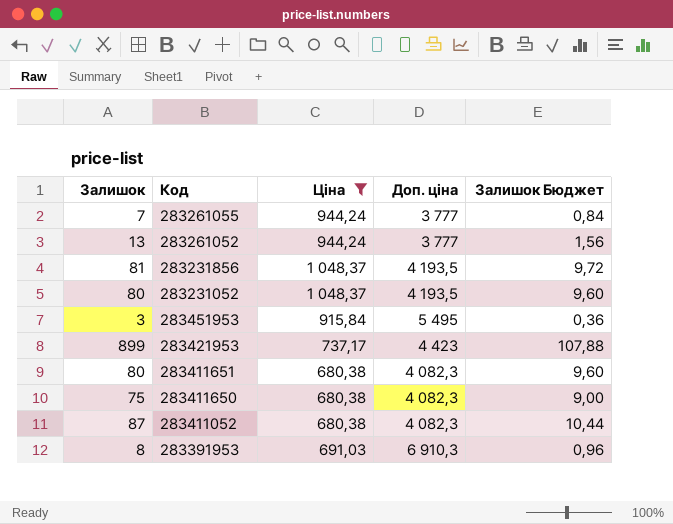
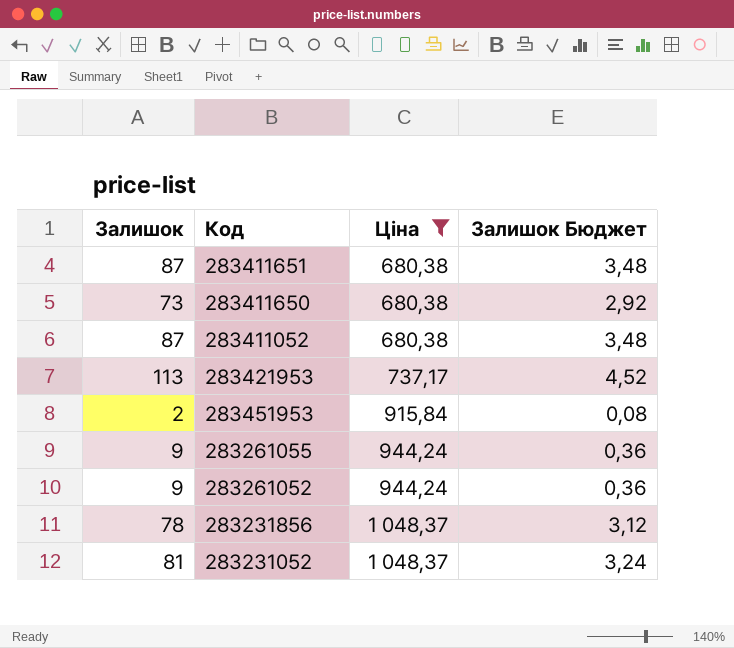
row order: none -> Ціна ascending
column Доп. ціна | position: 4 -> none
column Залишок Бюджет | formula: [Залишок] * 0,12 -> [Залишок] * 0,04
row 283391953: 8 | 691,03 | 6 910,3 | 0,96 -> none
283411651 | Залишок: 80 -> 87
283411650 | Залишок: 75 -> 73
283421953 | Залишок: 899 -> 113
283451953 | Залишок: 3 -> 2
283261055 | Залишок: 7 -> 9
283261052 | Залишок: 13 -> 9
283231856 | Залишок: 81 -> 78
283231052 | Залишок: 80 -> 81

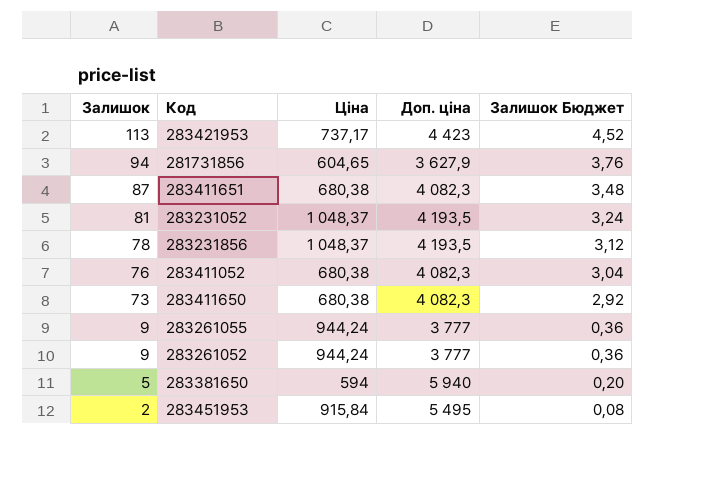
filter: Ціна >= 680,38 -> none
row order: Ціна ascending -> Залишок descending
column Доп. ціна | position: none -> 4
283411052 | Залишок: 87 -> 76
283411052 | Залишок Бюджет: 3,48 -> 3,04

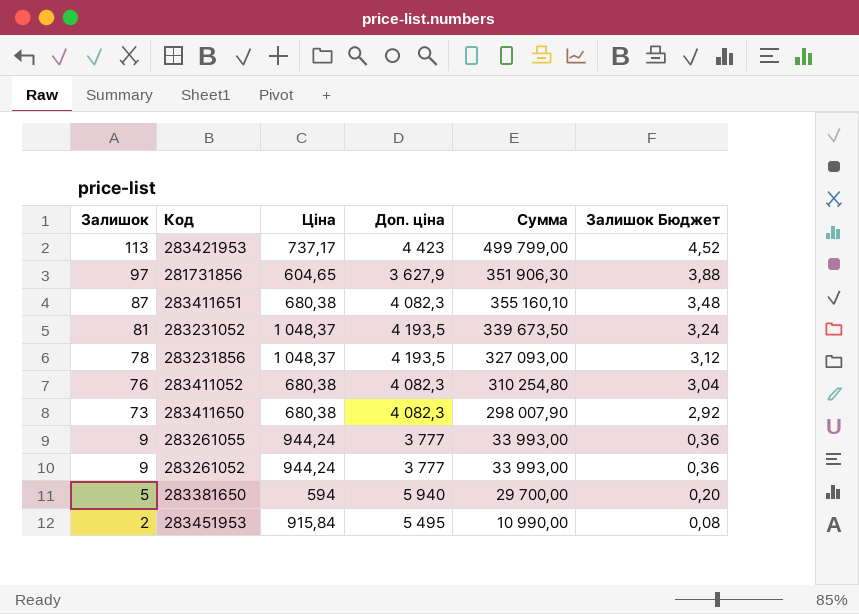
column Сумма | formula: none -> [Залишок] * [Доп. ціна]
281731856 | Залишок: 94 -> 97
281731856 | Залишок Бюджет: 3,76 -> 3,88

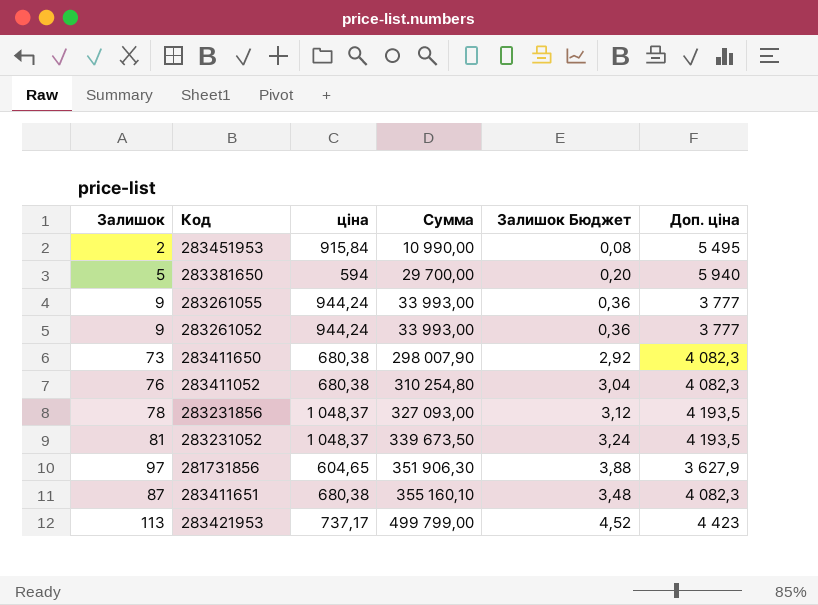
row order: Залишок descending -> Сумма ascending
column name: Ціна -> ціна
column Доп. ціна | position: 4 -> 6

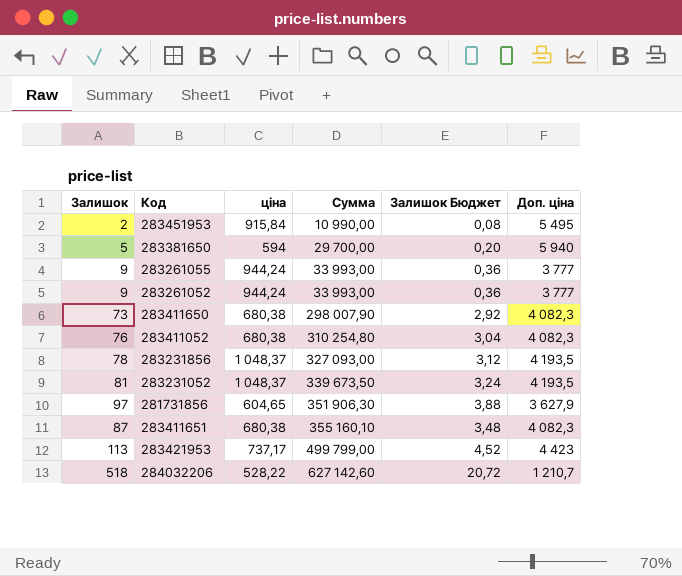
row 284032206: none -> 518 | 528,22 | 627 142,60 | 20,72 | 1 210,7

